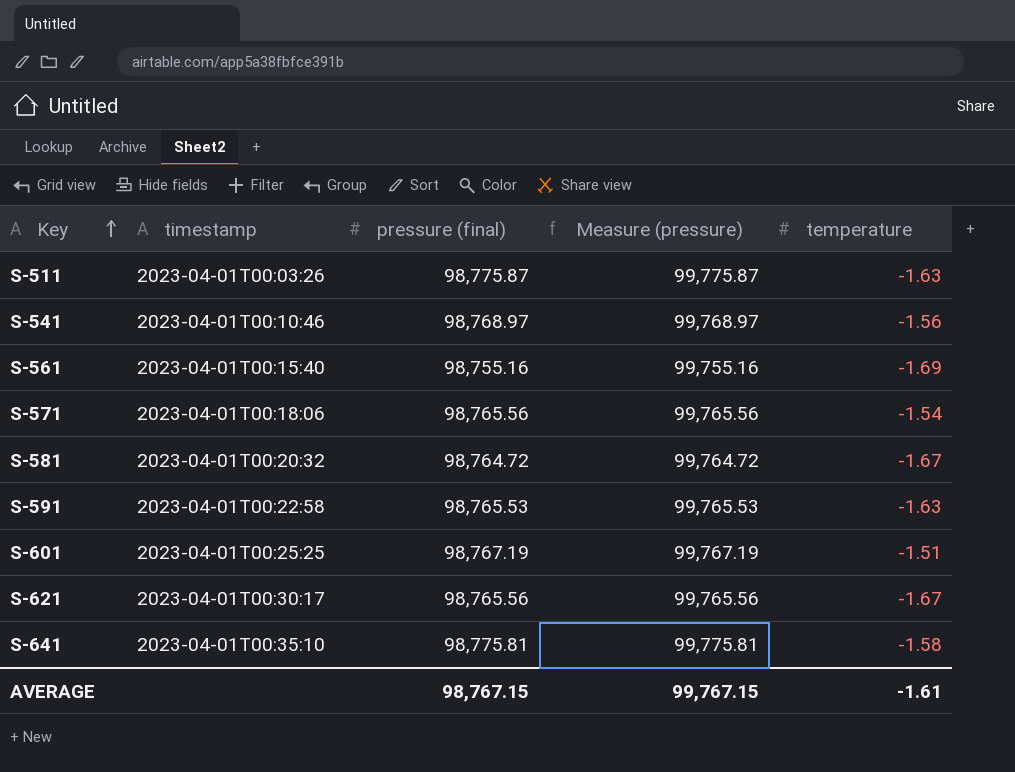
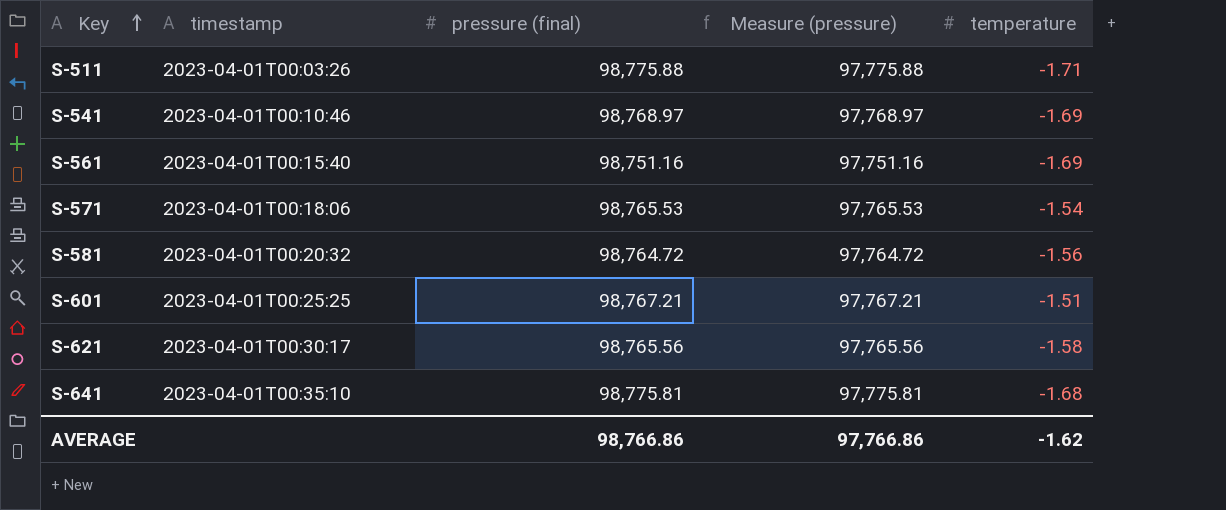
column Measure (pressure) | formula: [pressure (final)] + 1000 -> [pressure (final)] - 1000
row S-591: 2023-04-01T00:22:58 | 98,765.53 | 99,765.53 | -1.63 -> none
S-511 | pressure (final): 98,775.87 -> 98,775.88
S-511 | temperature: -1.63 -> -1.71
S-541 | temperature: -1.56 -> -1.69
S-561 | pressure (final): 98,755.16 -> 98,751.16
S-571 | pressure (final): 98,765.56 -> 98,765.53
S-581 | temperature: -1.67 -> -1.56
S-601 | pressure (final): 98,767.19 -> 98,767.21
S-621 | temperature: -1.67 -> -1.58
S-641 | temperature: -1.58 -> -1.68
AVERAGE | pressure (final): 98,767.15 -> 98,766.86
AVERAGE | Measure (pressure): 99,767.15 -> 97,766.86
AVERAGE | temperature: -1.61 -> -1.62

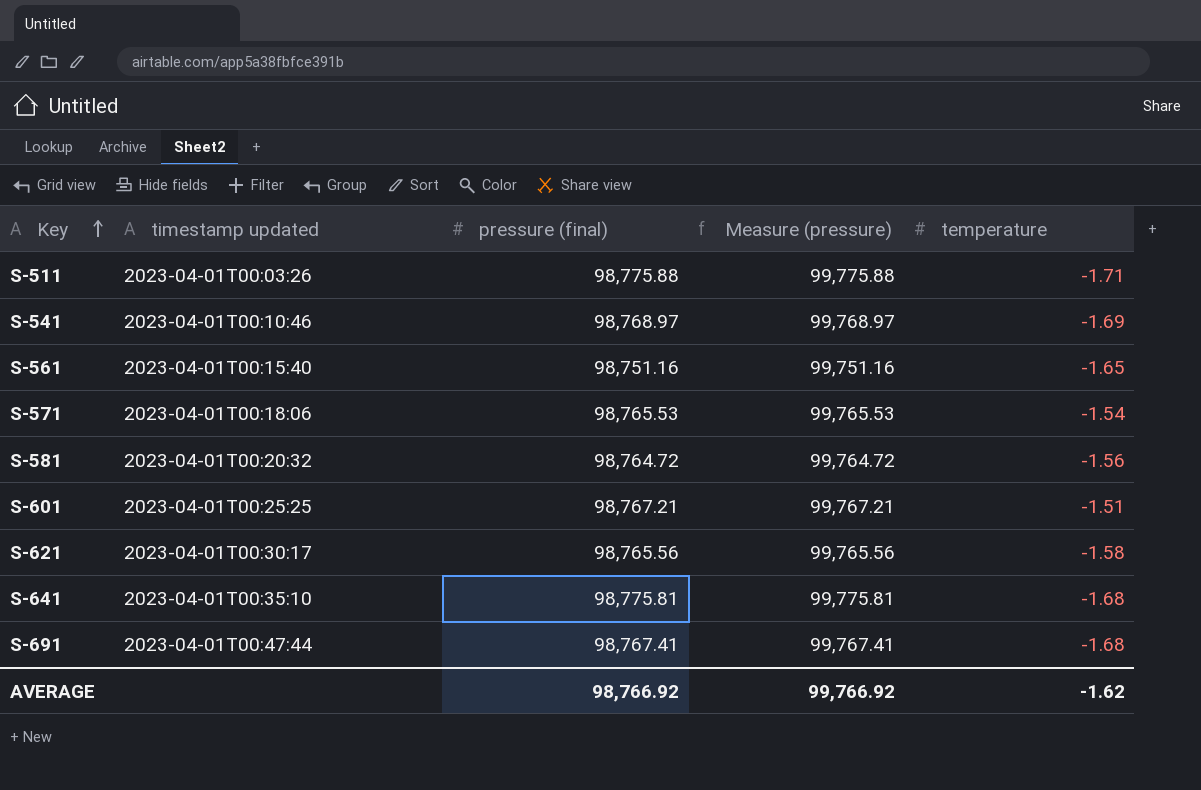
column name: timestamp -> timestamp updated
column Measure (pressure) | formula: [pressure (final)] - 1000 -> [pressure (final)] + 1000
S-561 | temperature: -1.69 -> -1.65
row S-691: none -> 2023-04-01T00:47:44 | 98,767.41 | 99,767.41 | -1.68
AVERAGE | pressure (final): 98,766.86 -> 98,766.92
AVERAGE | Measure (pressure): 97,766.86 -> 99,766.92

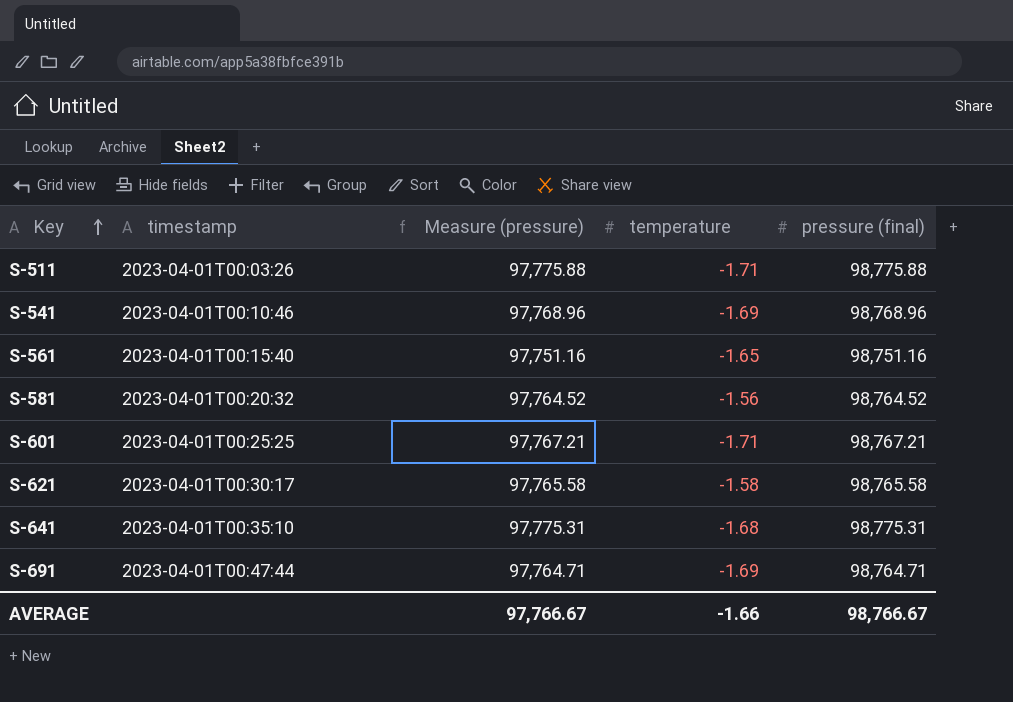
column name: timestamp updated -> timestamp
column Measure (pressure) | formula: [pressure (final)] + 1000 -> [pressure (final)] - 1000
column pressure (final) | position: 3 -> 5
row S-571: 2023-04-01T00:18:06 | 98,765.53 | 99,765.53 | -1.54 -> none
S-541 | pressure (final): 98,768.97 -> 98,768.96
S-581 | pressure (final): 98,764.72 -> 98,764.52
S-601 | temperature: -1.51 -> -1.71
S-621 | pressure (final): 98,765.56 -> 98,765.58
S-641 | pressure (final): 98,775.81 -> 98,775.31
S-691 | temperature: -1.68 -> -1.69
S-691 | pressure (final): 98,767.41 -> 98,764.71
AVERAGE | Measure (pressure): 99,766.92 -> 97,766.67
AVERAGE | temperature: -1.62 -> -1.66
AVERAGE | pressure (final): 98,766.92 -> 98,766.67

